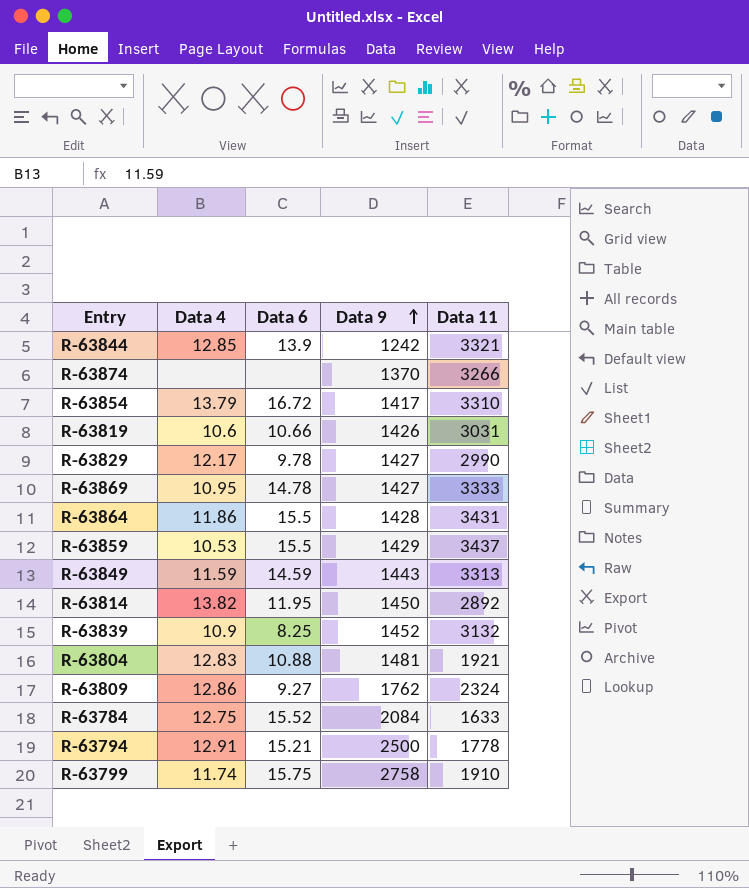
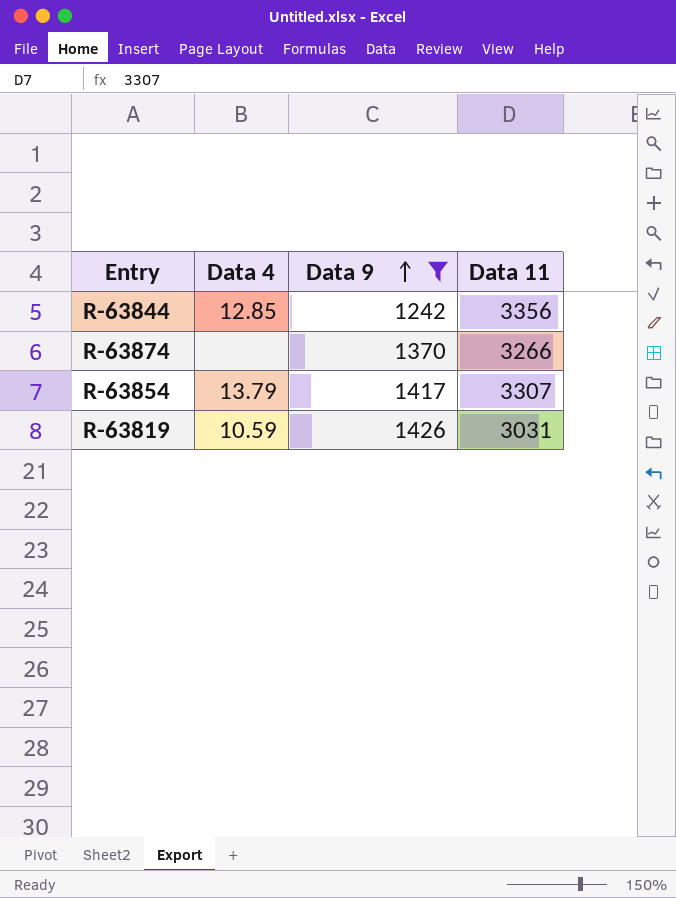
filter: none -> Data 9 <= 1426
column Data 6 | position: 3 -> none
R-63844 | Data 11: 3321 -> 3356
R-63854 | Data 11: 3310 -> 3307
R-63819 | Data 4: 10.6 -> 10.59

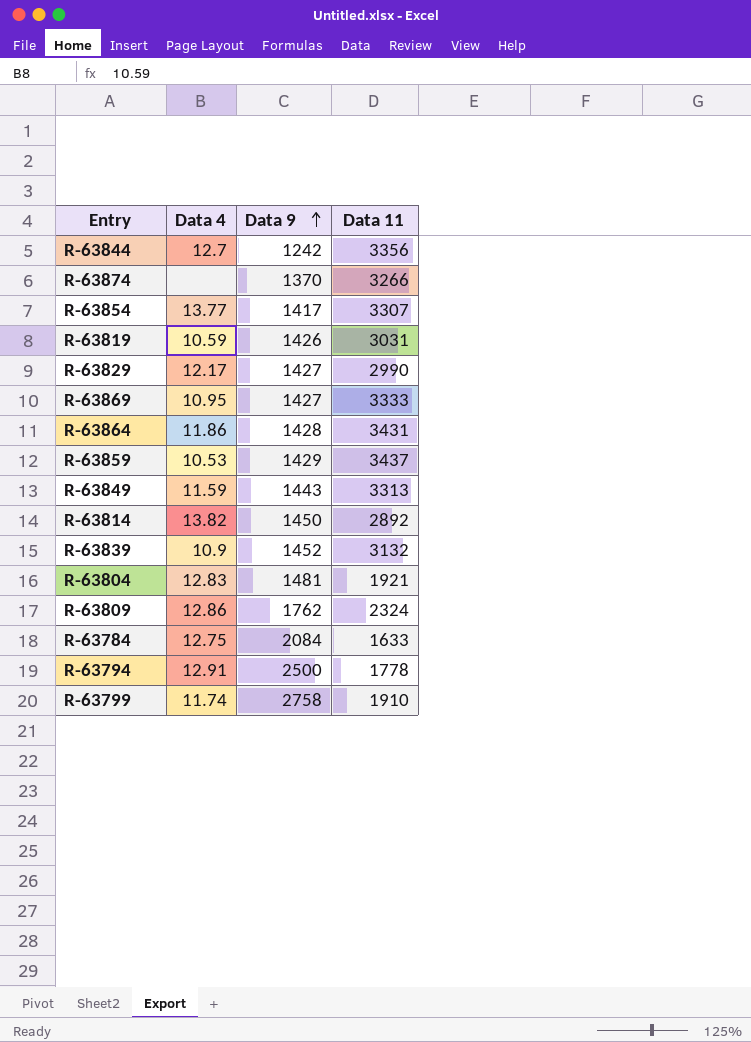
filter: Data 9 <= 1426 -> none
R-63844 | Data 4: 12.85 -> 12.7
R-63854 | Data 4: 13.79 -> 13.77

